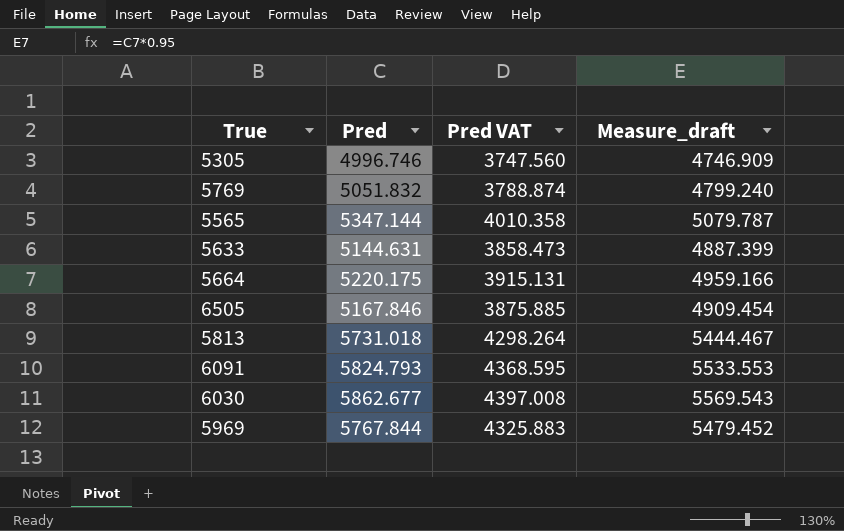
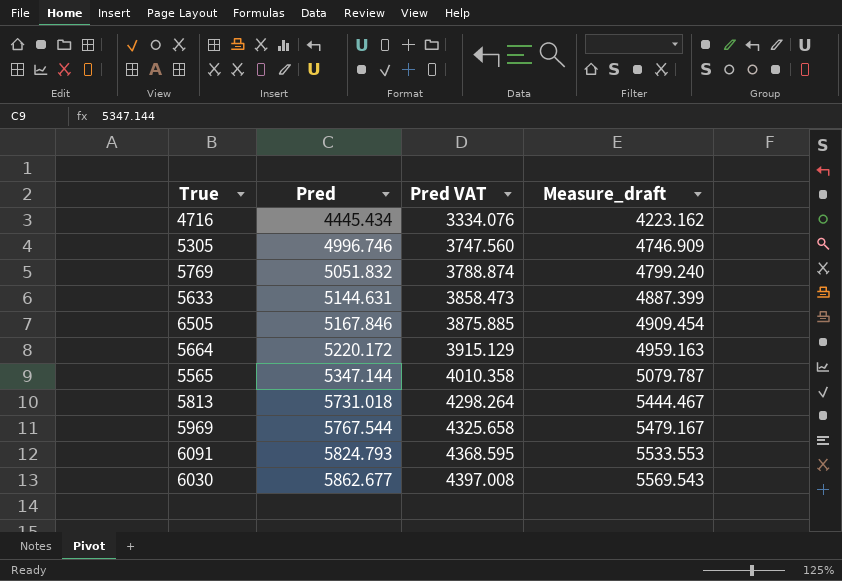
row order: none -> Pred ascending
row 4716: none -> 4445.434 | 3334.076 | 4223.162
5664 | Pred: 5220.175 -> 5220.172
5664 | Pred VAT: 3915.131 -> 3915.129
5664 | Measure_draft: 4959.166 -> 4959.163
5969 | Pred: 5767.844 -> 5767.544
5969 | Pred VAT: 4325.883 -> 4325.658
5969 | Measure_draft: 5479.452 -> 5479.167

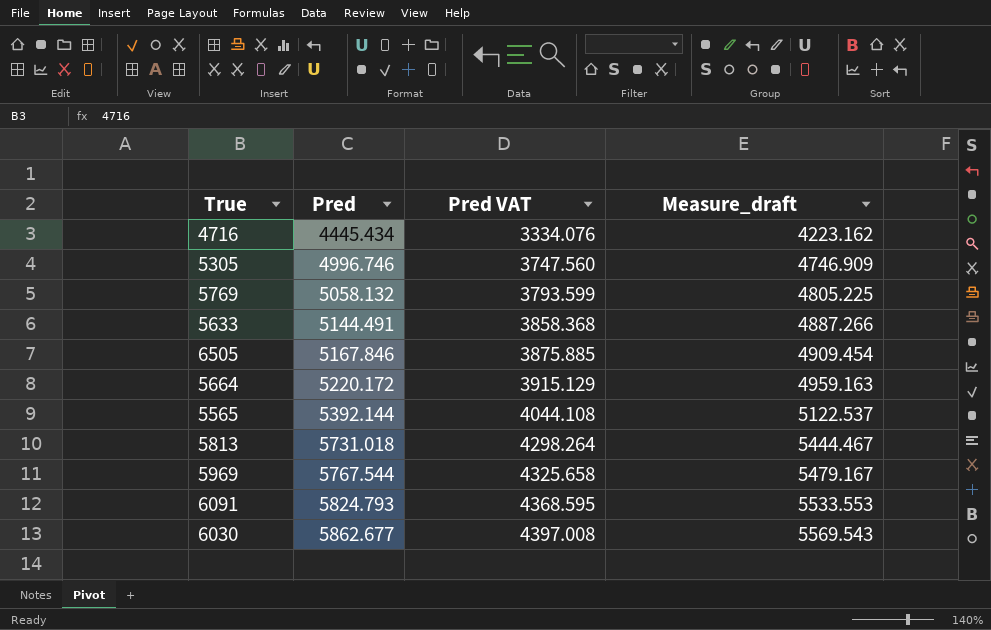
5769 | Pred: 5051.832 -> 5058.132
5769 | Pred VAT: 3788.874 -> 3793.599
5769 | Measure_draft: 4799.240 -> 4805.225
5633 | Pred: 5144.631 -> 5144.491
5633 | Pred VAT: 3858.473 -> 3858.368
5633 | Measure_draft: 4887.399 -> 4887.266
5565 | Pred: 5347.144 -> 5392.144
5565 | Pred VAT: 4010.358 -> 4044.108
5565 | Measure_draft: 5079.787 -> 5122.537

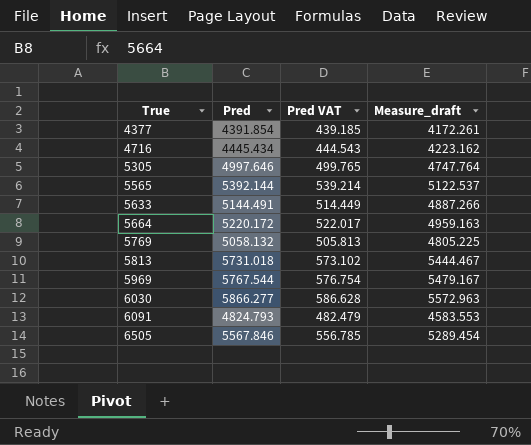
row order: Pred ascending -> True ascending
column Pred VAT | formula: [Pred] * 0.75 -> [Pred] * 0.1
row 4377: none -> 4391.854 | 439.185 | 4172.261
5305 | Pred: 4996.746 -> 4997.646
5305 | Measure_draft: 4746.909 -> 4747.764
6030 | Pred: 5862.677 -> 5866.277
6030 | Measure_draft: 5569.543 -> 5572.963
6091 | Pred: 5824.793 -> 4824.793
6091 | Measure_draft: 5533.553 -> 4583.553
6505 | Pred: 5167.846 -> 5567.846
6505 | Measure_draft: 4909.454 -> 5289.454

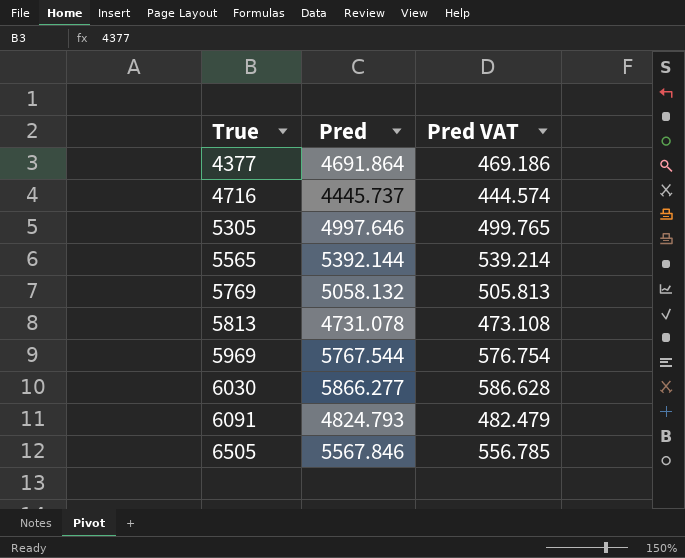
column Measure_draft | formula: [Pred] * 0.95 -> none
row 5633: 5144.491 | 514.449 | 4887.266 -> none
row 5664: 5220.172 | 522.017 | 4959.163 -> none
4377 | Pred: 4391.854 -> 4691.864
4377 | Pred VAT: 439.185 -> 469.186
4716 | Pred: 4445.434 -> 4445.737
4716 | Pred VAT: 444.543 -> 444.574
5813 | Pred: 5731.018 -> 4731.078
5813 | Pred VAT: 573.102 -> 473.108

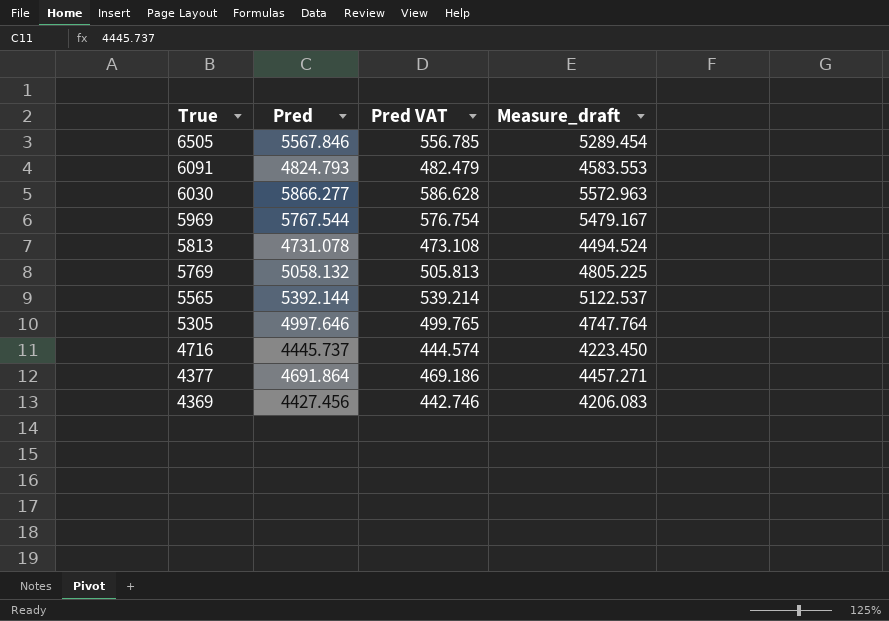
row order: True ascending -> True descending
column Measure_draft | formula: none -> [Pred] * 0.95
row 4369: none -> 4427.456 | 442.746 | 4206.083

